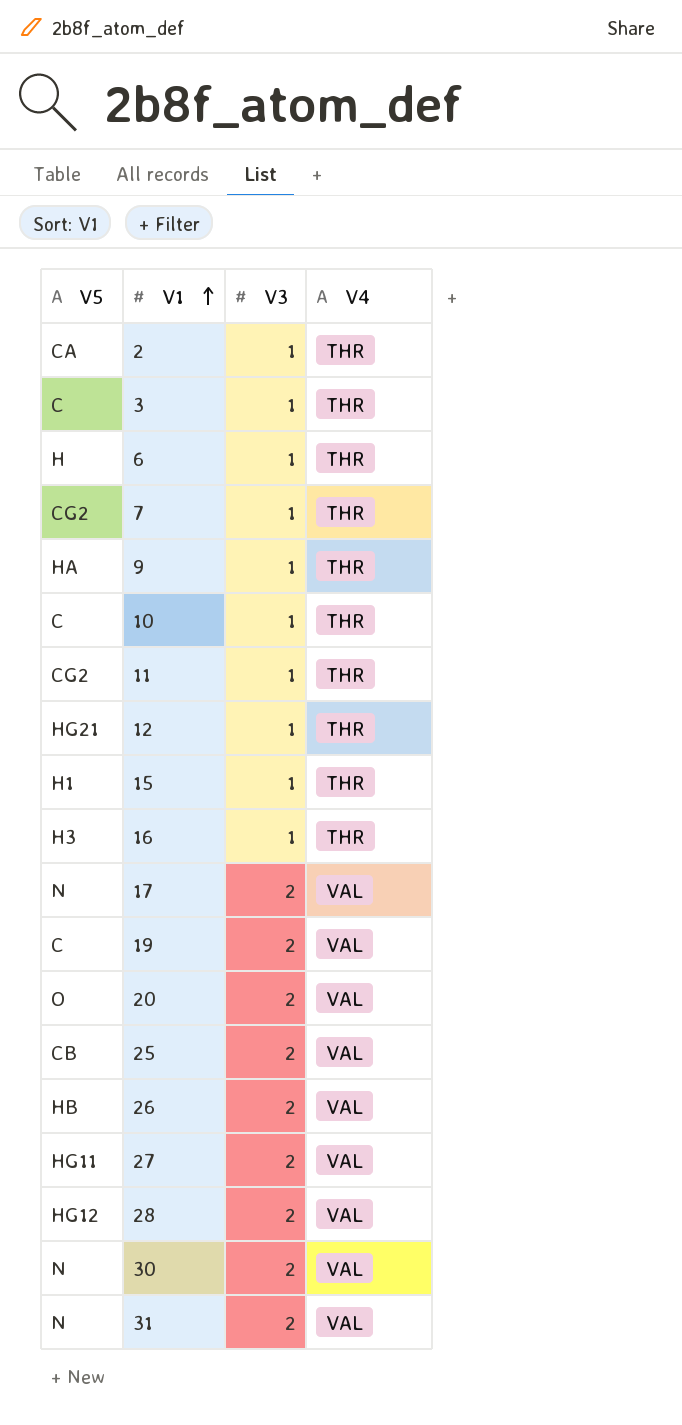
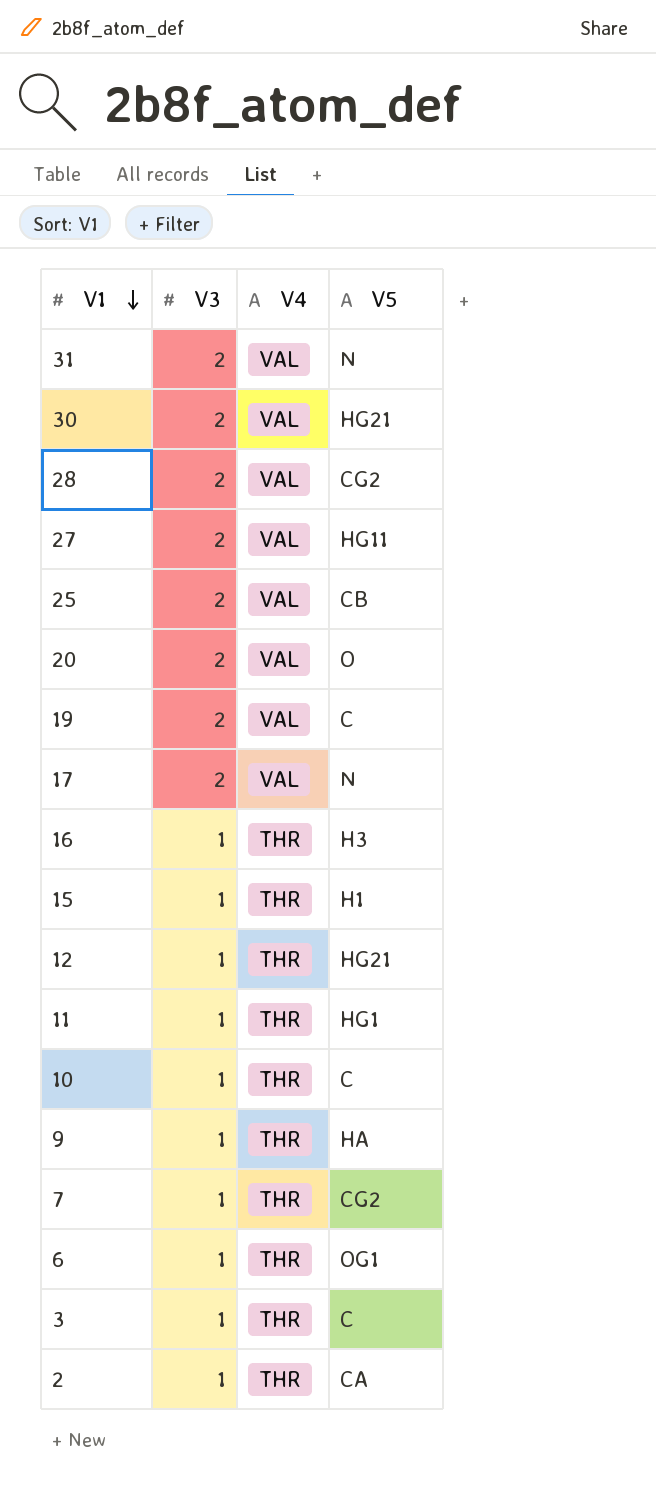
row order: V1 ascending -> V1 descending
column V5 | position: 1 -> 4
row 26: HB | 2 | VAL -> none
30 | V5: N -> HG21
28 | V5: HG12 -> CG2
11 | V5: CG2 -> HG1
6 | V5: H -> OG1

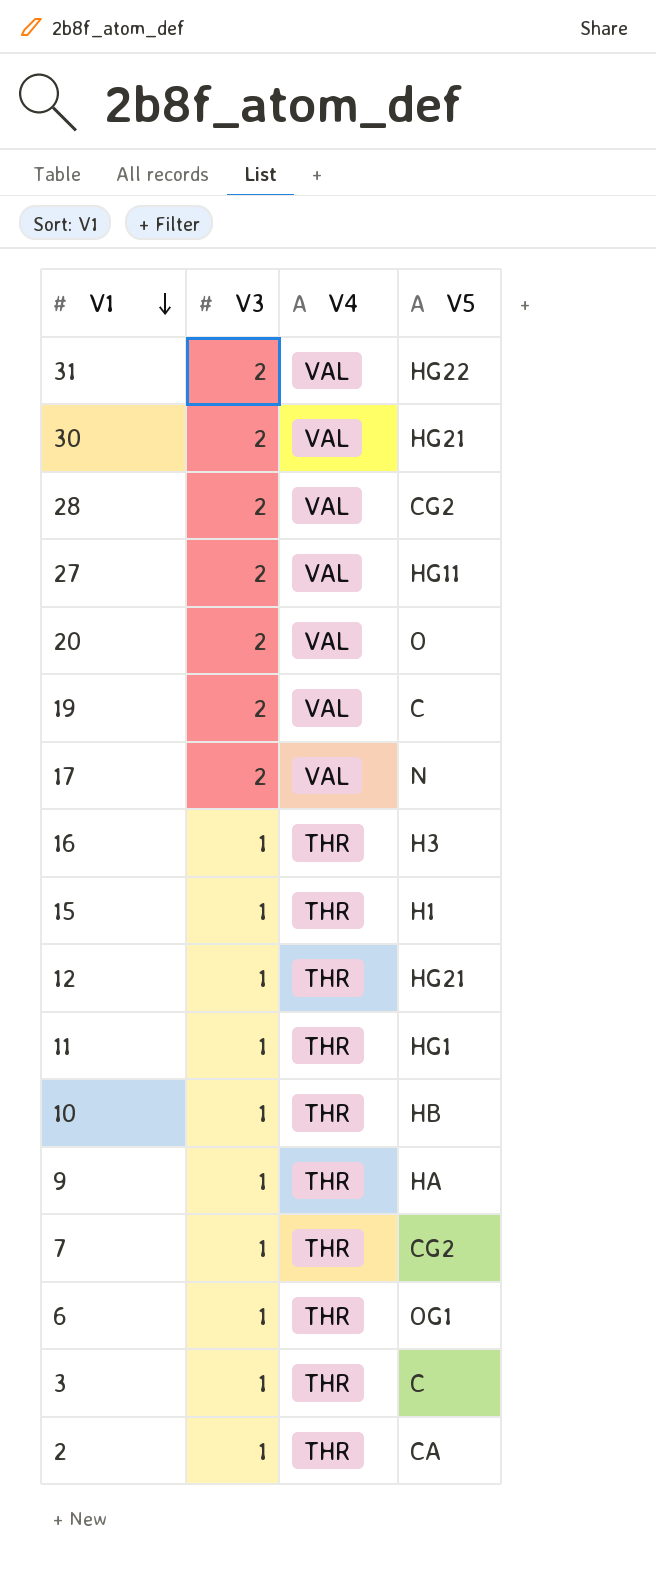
row 25: 2 | VAL | CB -> none
31 | V5: N -> HG22
10 | V5: C -> HB

